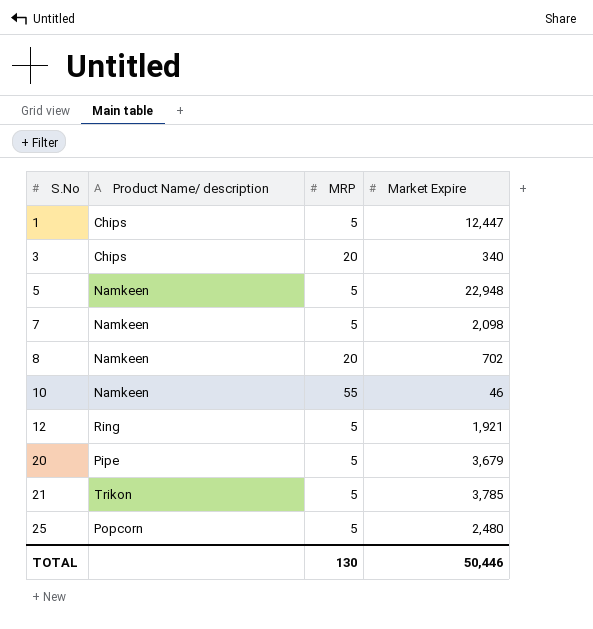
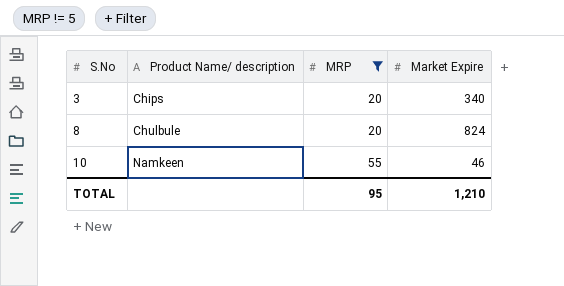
filter: none -> MRP != 5
8 | Product Name/ description: Namkeen -> Chulbule
8 | Market Expire: 702 -> 824
TOTAL | MRP: 130 -> 95
TOTAL | Market Expire: 50,446 -> 1,210

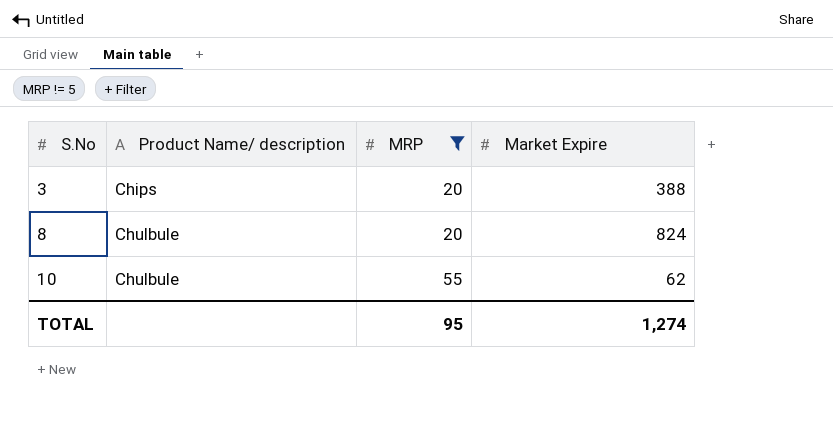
3 | Market Expire: 340 -> 388
10 | Product Name/ description: Namkeen -> Chulbule
10 | Market Expire: 46 -> 62
TOTAL | Market Expire: 1,210 -> 1,274

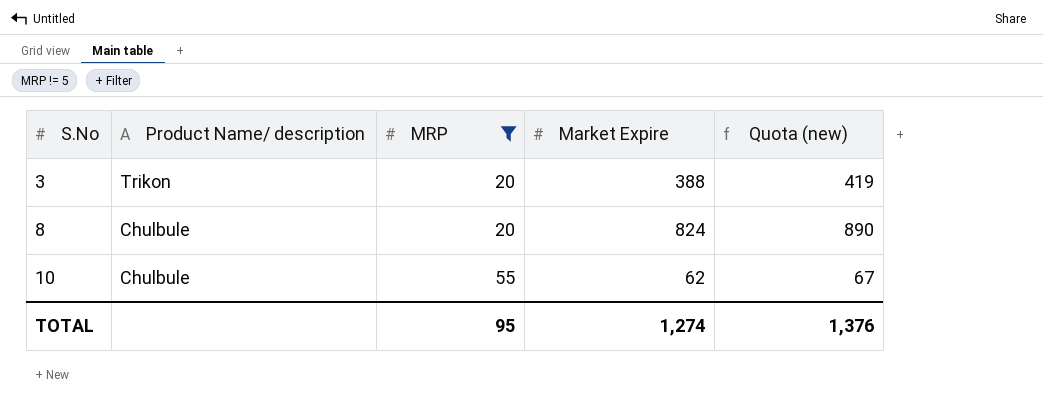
column Quota (new) | formula: none -> [Market Expire] * 1.08
3 | Product Name/ description: Chips -> Trikon

